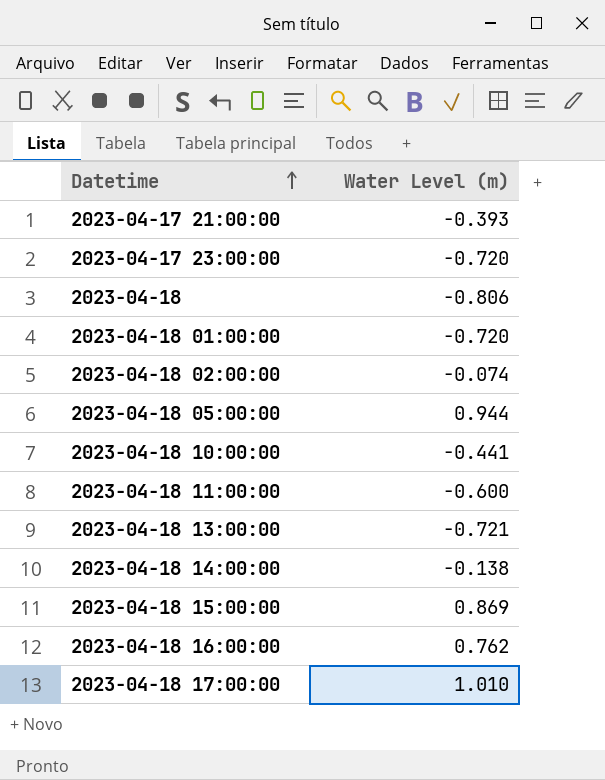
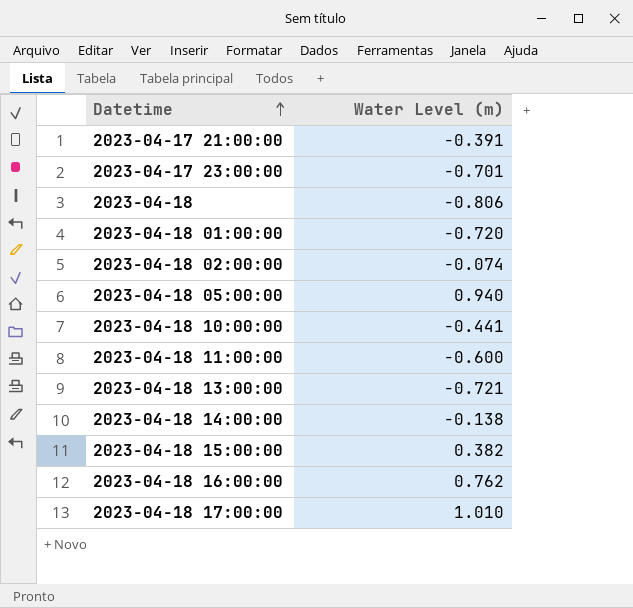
2023-04-17 21:00:00 | Water Level (m): -0.393 -> -0.391
2023-04-17 23:00:00 | Water Level (m): -0.720 -> -0.701
2023-04-18 05:00:00 | Water Level (m): 0.944 -> 0.940
2023-04-18 15:00:00 | Water Level (m): 0.869 -> 0.382

